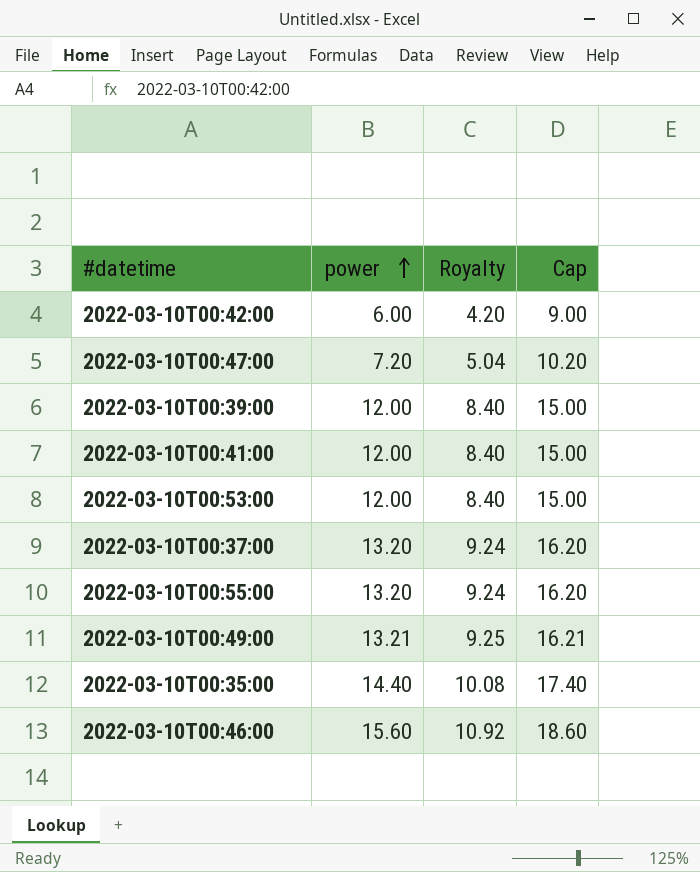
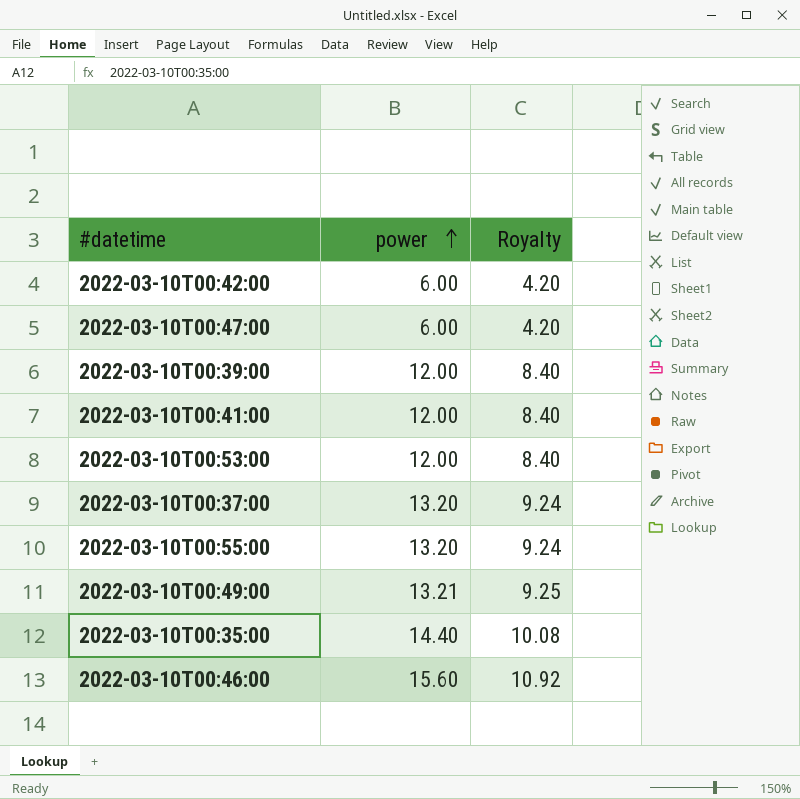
column Cap | formula: [power] + 3 -> none
2022-03-10T00:47:00 | power: 7.20 -> 6.00
2022-03-10T00:47:00 | Royalty: 5.04 -> 4.20

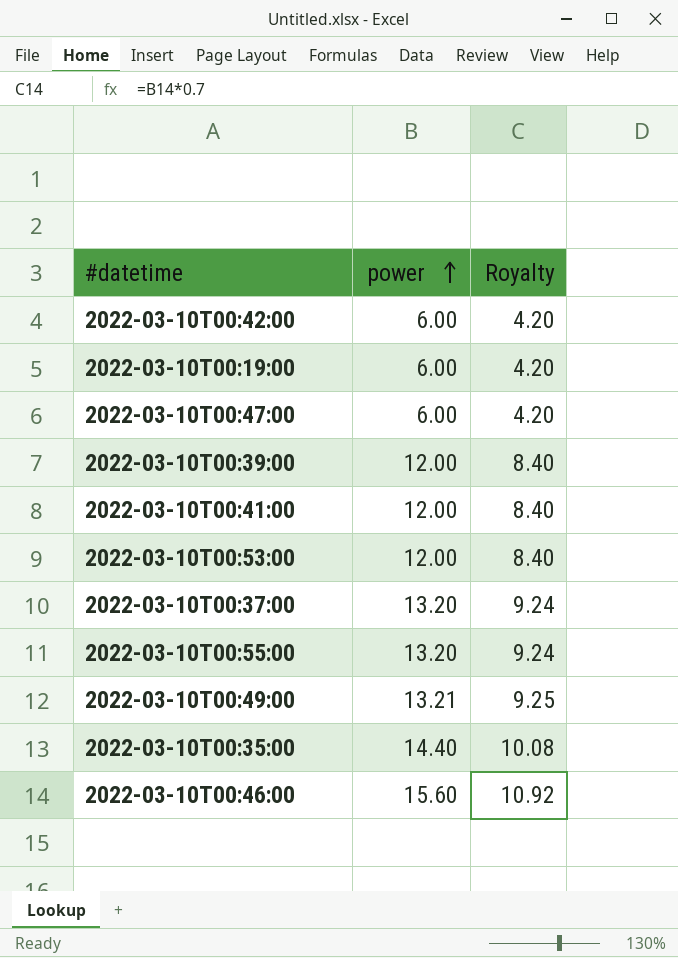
row 2022-03-10T00:19:00: none -> 6.00 | 4.20

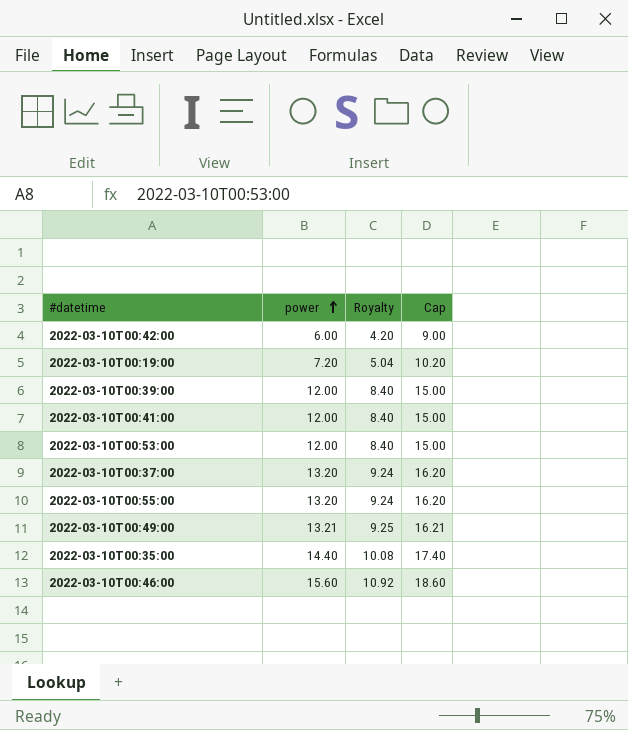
column Cap | formula: none -> [power] + 3
row 2022-03-10T00:47:00: 6.00 | 4.20 -> none
2022-03-10T00:19:00 | power: 6.00 -> 7.20
2022-03-10T00:19:00 | Royalty: 4.20 -> 5.04

